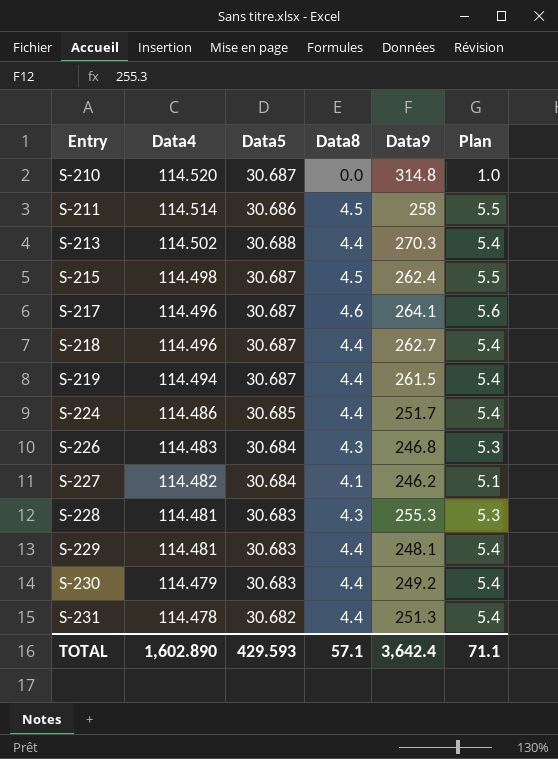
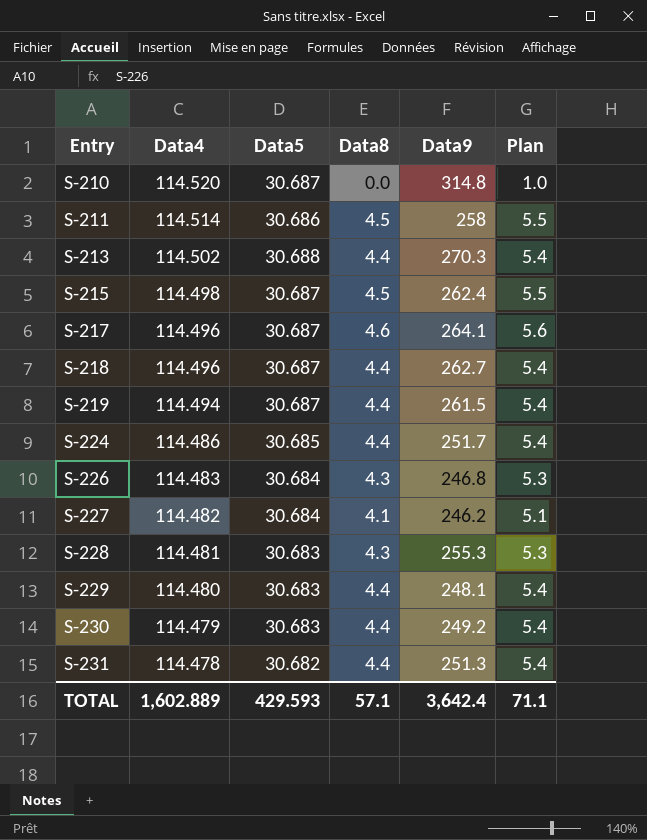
S-229 | Data4: 114.481 -> 114.480
TOTAL | Data4: 1,602.890 -> 1,602.889

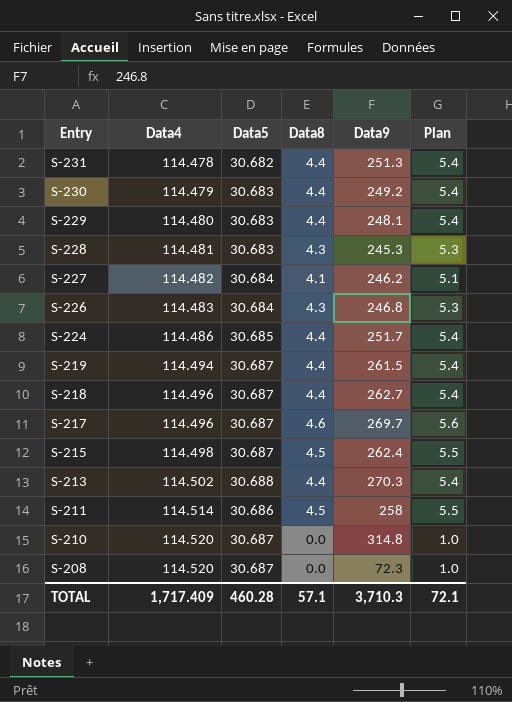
row order: Entry ascending -> Entry descending
S-228 | Data9: 255.3 -> 245.3
S-217 | Data9: 264.1 -> 269.7
row S-208: none -> 114.520 | 30.687 | 0.0 | 72.3 | 1.0
TOTAL | Data4: 1,602.889 -> 1,717.409
TOTAL | Data5: 429.593 -> 460.28
TOTAL | Data9: 3,642.4 -> 3,710.3
TOTAL | Plan: 71.1 -> 72.1

